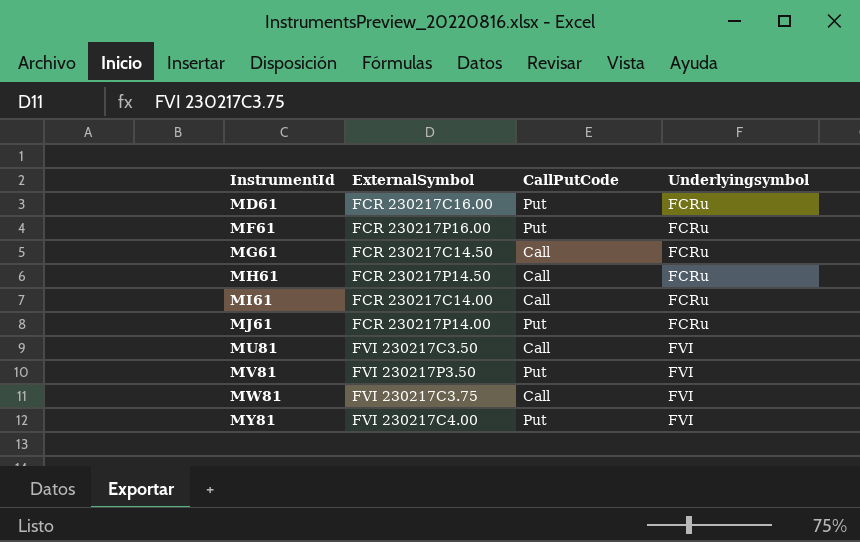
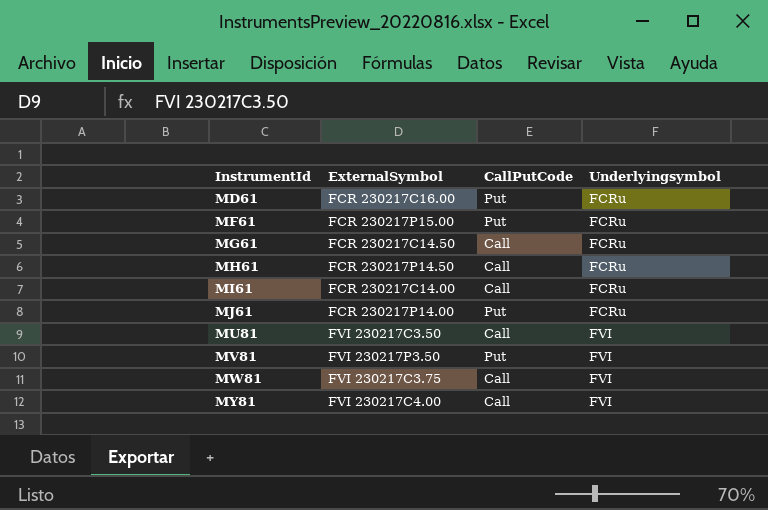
MF61 | ExternalSymbol: FCR 230217P16.00 -> FCR 230217P15.00
MY81 | CallPutCode: Put -> Call

